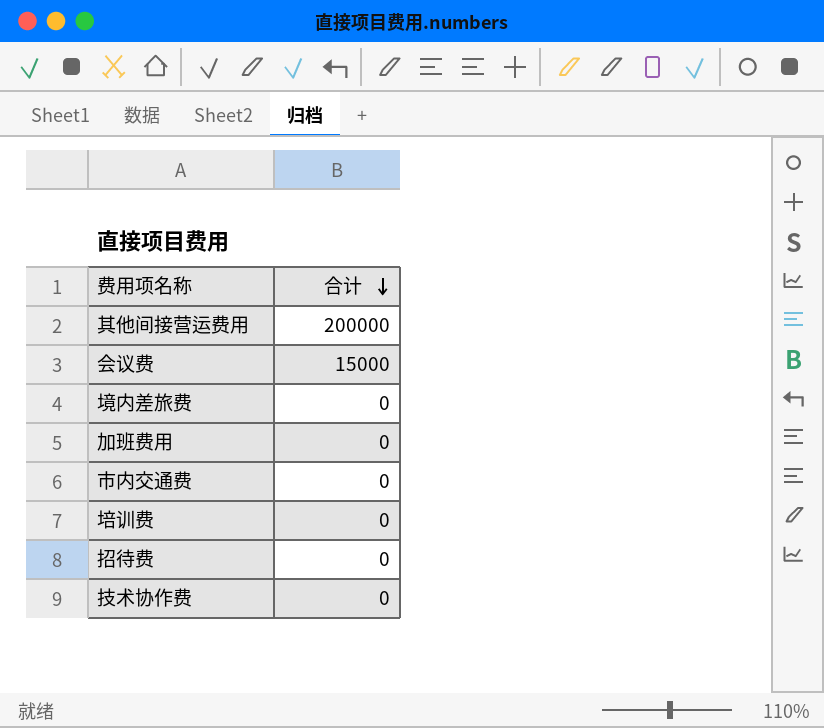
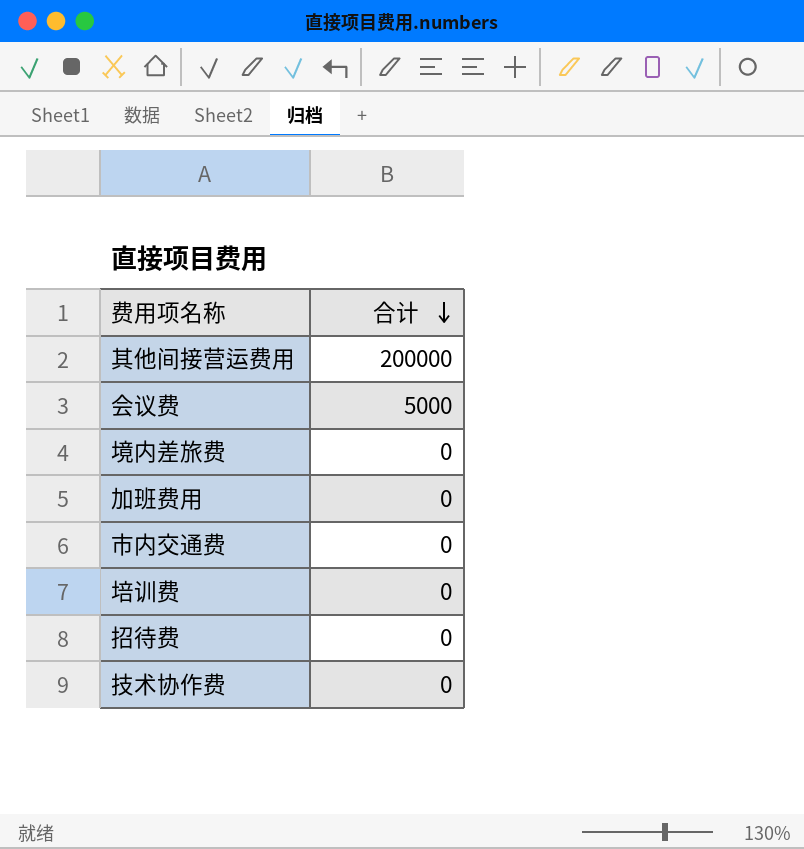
会议费 | 合计: 15000 -> 5000

